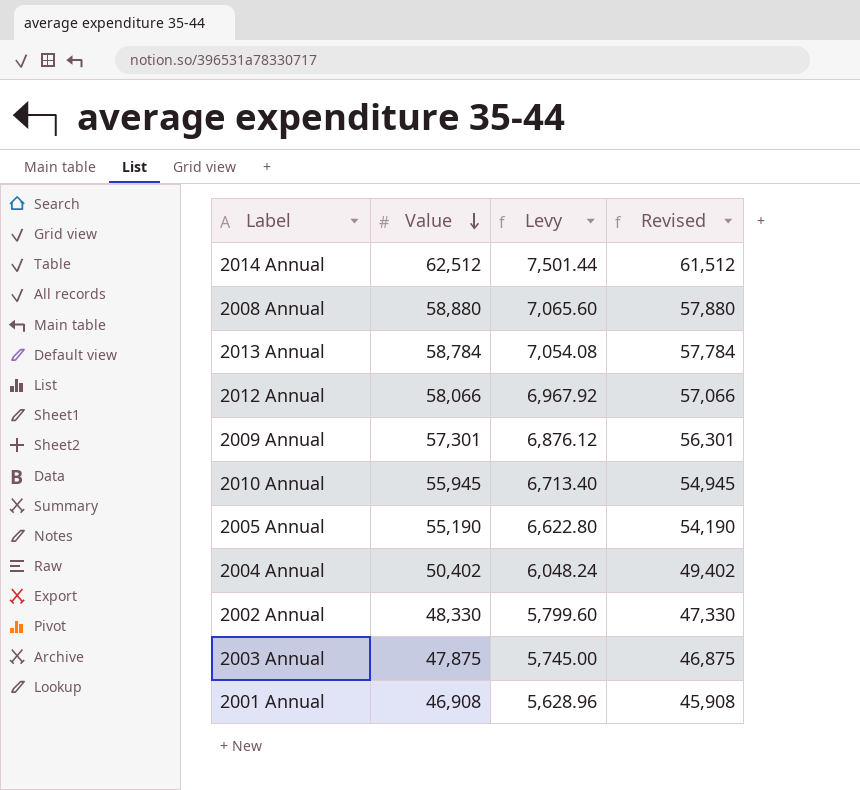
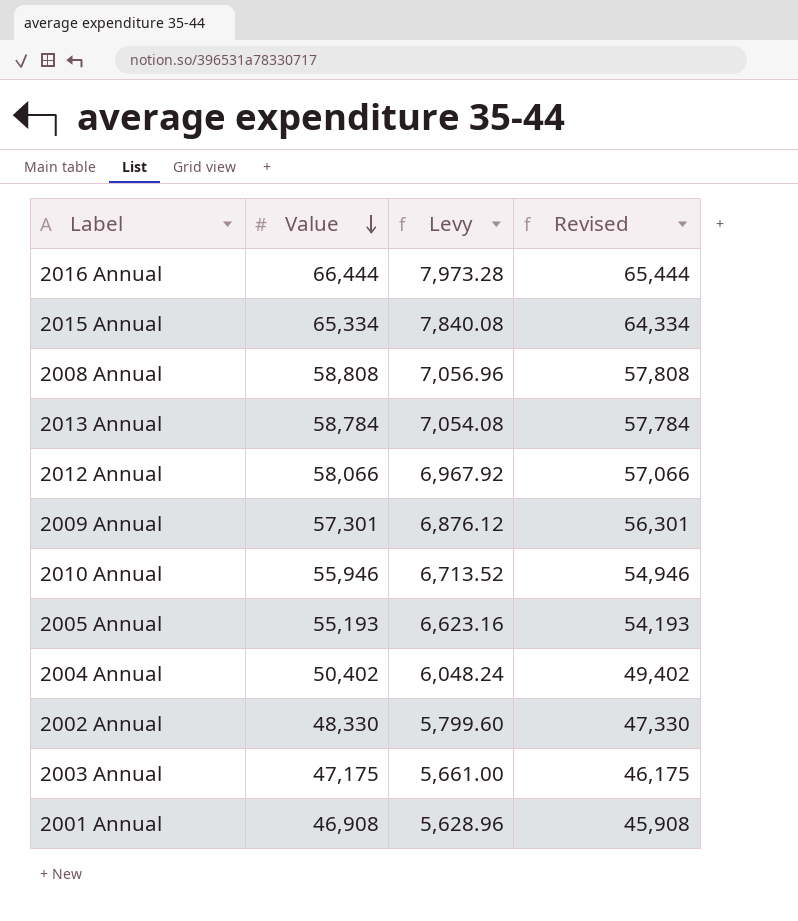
row 2014 Annual: 62,512 | 7,501.44 | 61,512 -> none
row 2016 Annual: none -> 66,444 | 7,973.28 | 65,444
row 2015 Annual: none -> 65,334 | 7,840.08 | 64,334
2008 Annual | Value: 58,880 -> 58,808
2008 Annual | Levy: 7,065.60 -> 7,056.96
2008 Annual | Revised: 57,880 -> 57,808
2010 Annual | Value: 55,945 -> 55,946
2010 Annual | Levy: 6,713.40 -> 6,713.52
2010 Annual | Revised: 54,945 -> 54,946
2005 Annual | Value: 55,190 -> 55,193
2005 Annual | Levy: 6,622.80 -> 6,623.16
2005 Annual | Revised: 54,190 -> 54,193
2003 Annual | Value: 47,875 -> 47,175
2003 Annual | Levy: 5,745.00 -> 5,661.00
2003 Annual | Revised: 46,875 -> 46,175

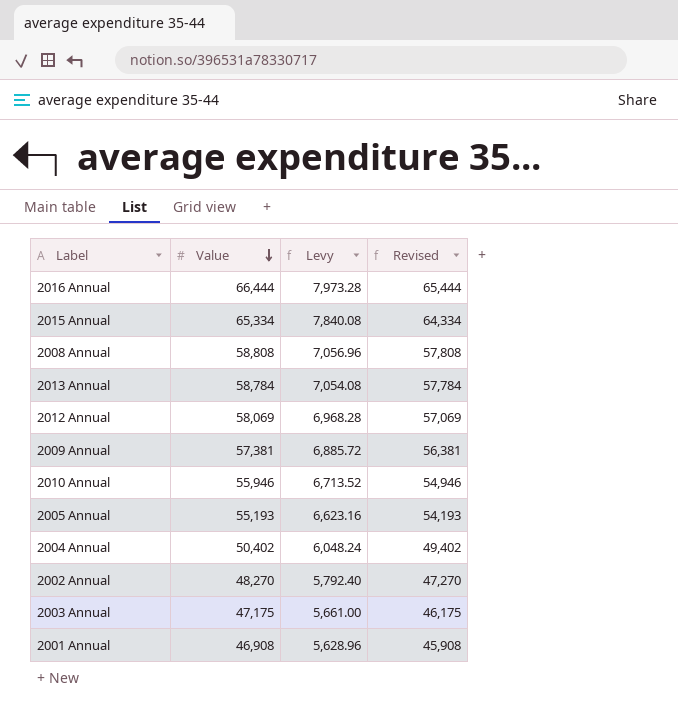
2012 Annual | Value: 58,066 -> 58,069
2012 Annual | Levy: 6,967.92 -> 6,968.28
2012 Annual | Revised: 57,066 -> 57,069
2009 Annual | Value: 57,301 -> 57,381
2009 Annual | Levy: 6,876.12 -> 6,885.72
2009 Annual | Revised: 56,301 -> 56,381
2002 Annual | Value: 48,330 -> 48,270
2002 Annual | Levy: 5,799.60 -> 5,792.40
2002 Annual | Revised: 47,330 -> 47,270

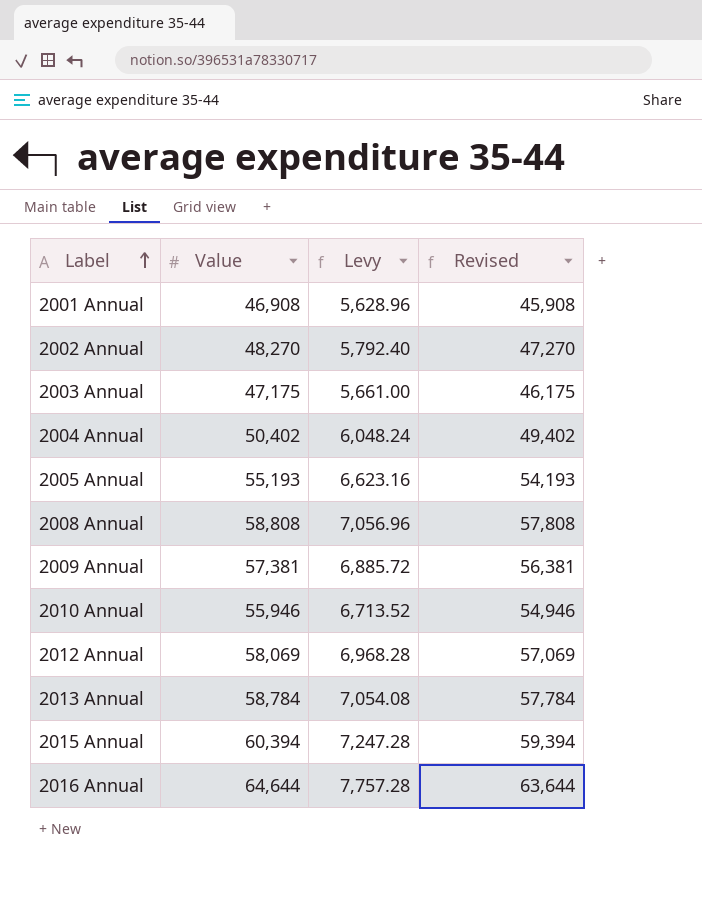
row order: Value descending -> Label ascending
2015 Annual | Value: 65,334 -> 60,394
2015 Annual | Levy: 7,840.08 -> 7,247.28
2015 Annual | Revised: 64,334 -> 59,394
2016 Annual | Value: 66,444 -> 64,644
2016 Annual | Levy: 7,973.28 -> 7,757.28
2016 Annual | Revised: 65,444 -> 63,644

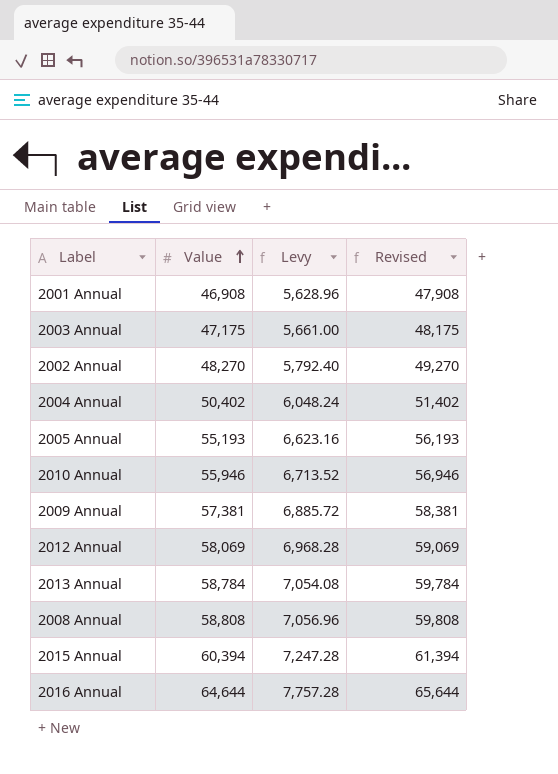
row order: Label ascending -> Value ascending
column Revised | formula: [Value] - 1000 -> [Value] + 1000

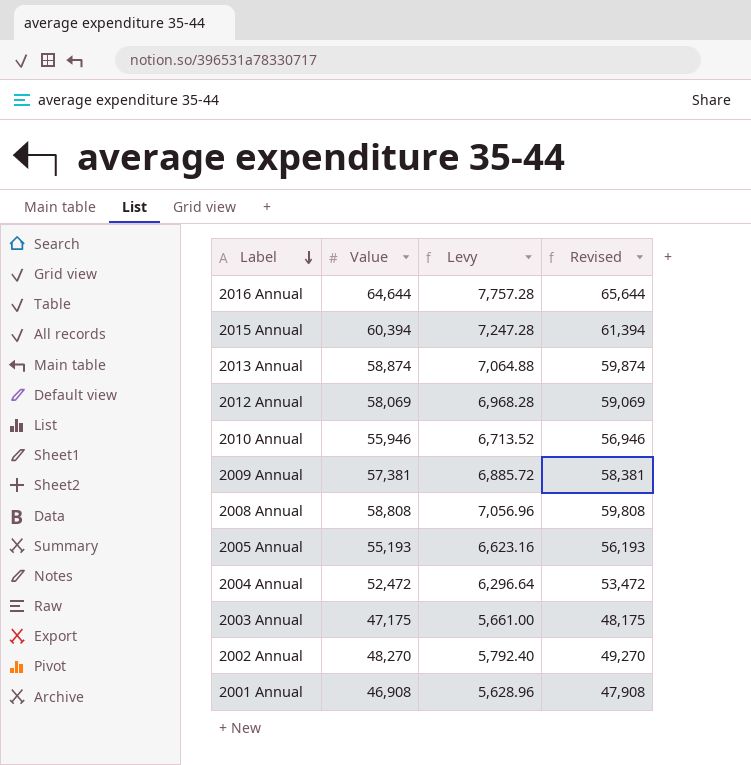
row order: Value ascending -> Label descending
2013 Annual | Value: 58,784 -> 58,874
2013 Annual | Levy: 7,054.08 -> 7,064.88
2013 Annual | Revised: 59,784 -> 59,874
2004 Annual | Value: 50,402 -> 52,472
2004 Annual | Levy: 6,048.24 -> 6,296.64
2004 Annual | Revised: 51,402 -> 53,472

